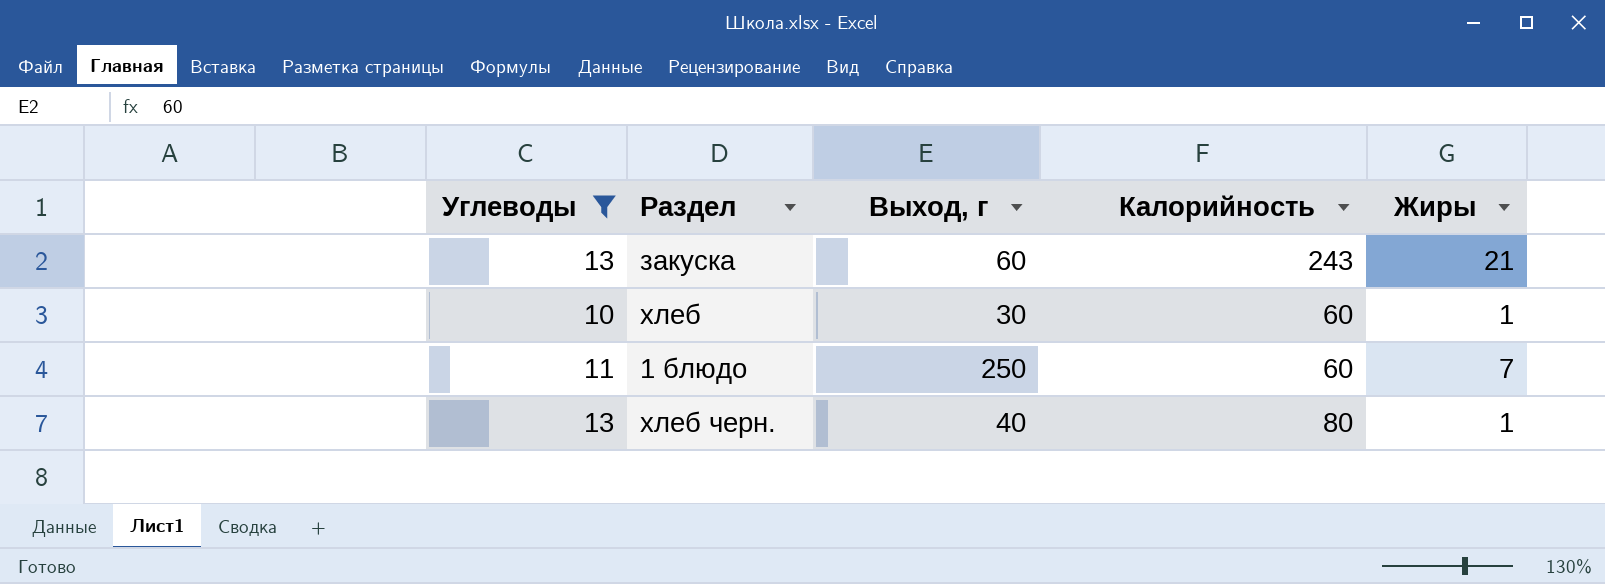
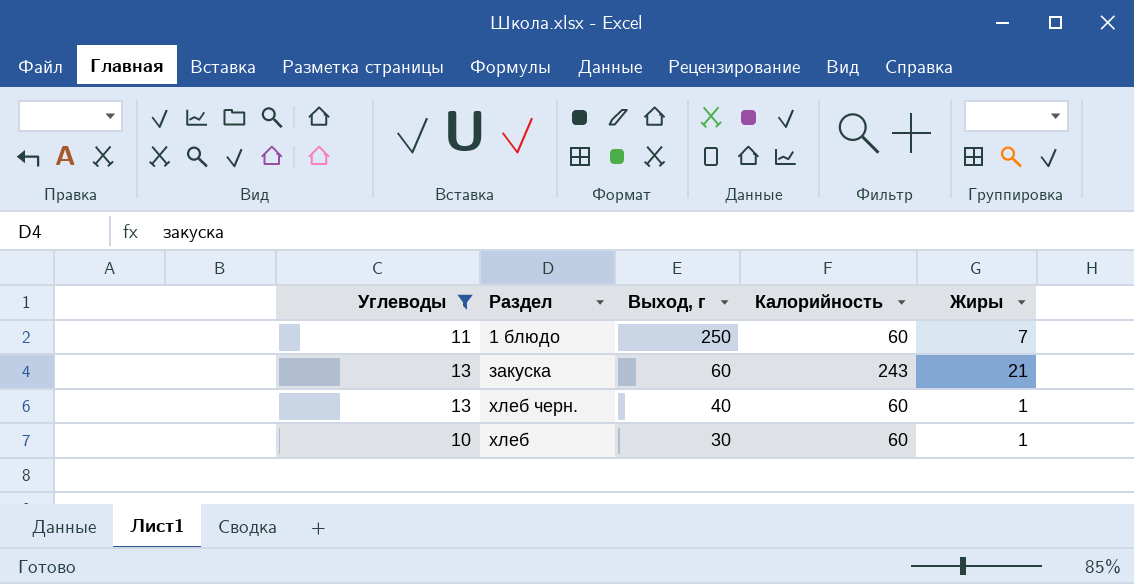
row order: none -> Выход, г descending
хлеб черн. | Калорийность: 80 -> 60

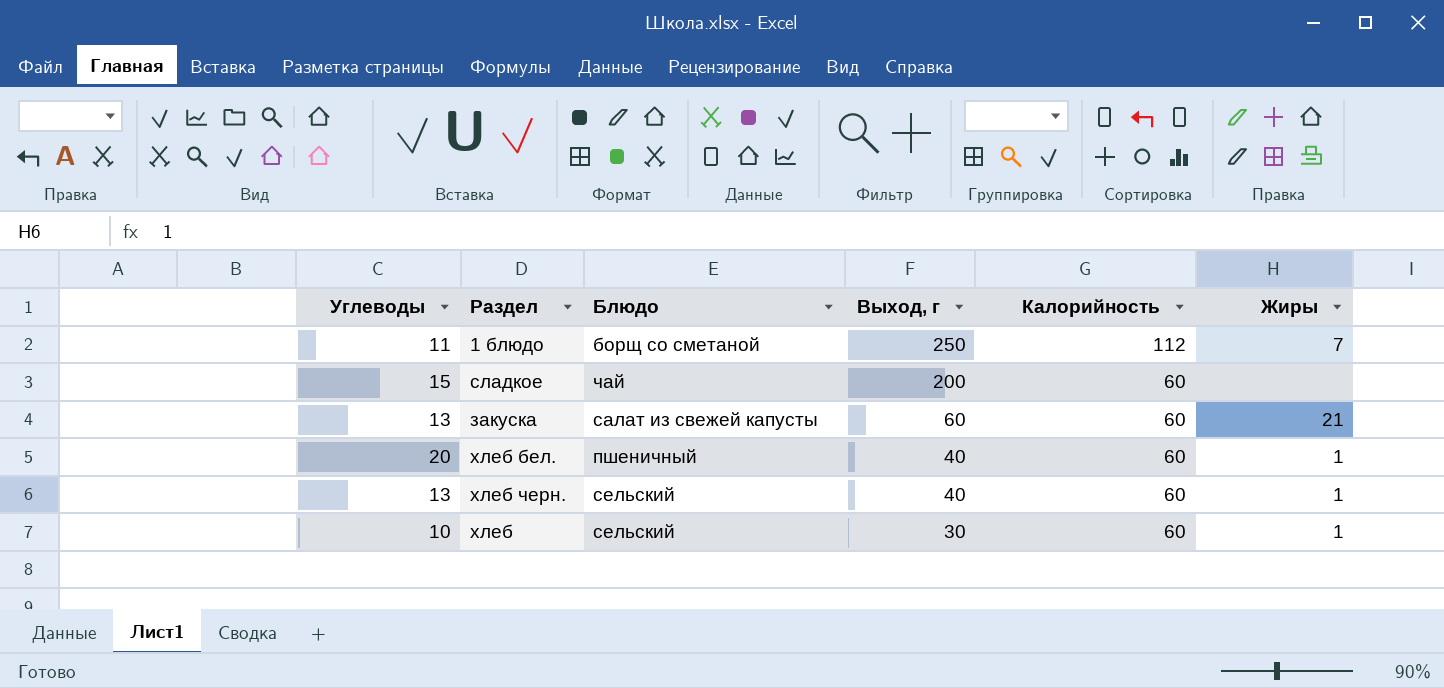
filter: Углеводы <= 13 -> none
column Блюдо | position: none -> 3
1 блюдо | Калорийность: 60 -> 112
закуска | Калорийность: 243 -> 60

